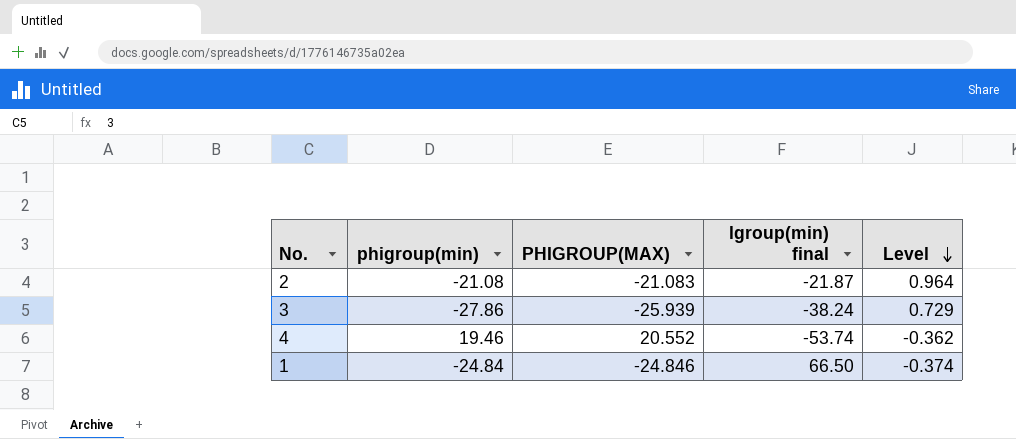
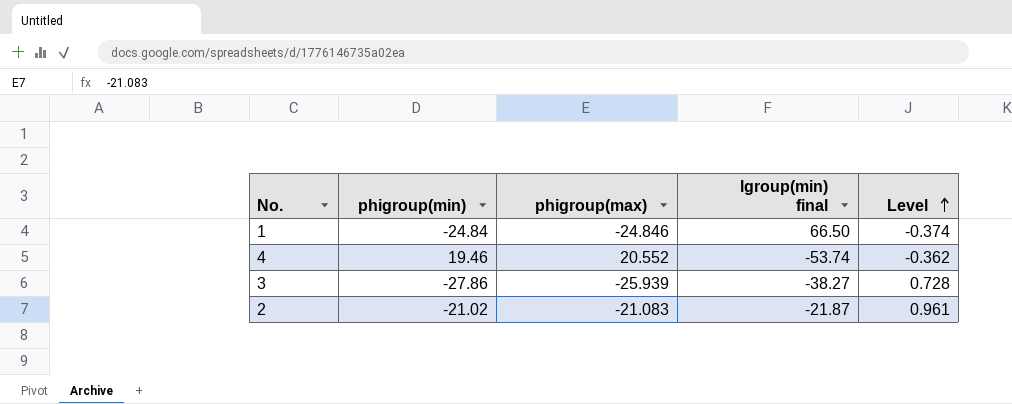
row order: Level descending -> Level ascending
column name: PHIGROUP(MAX) -> phigroup(max)
3 | lgroup(min) final: -38.24 -> -38.27
3 | Level: 0.729 -> 0.728
2 | phigroup(min): -21.08 -> -21.02
2 | Level: 0.964 -> 0.961

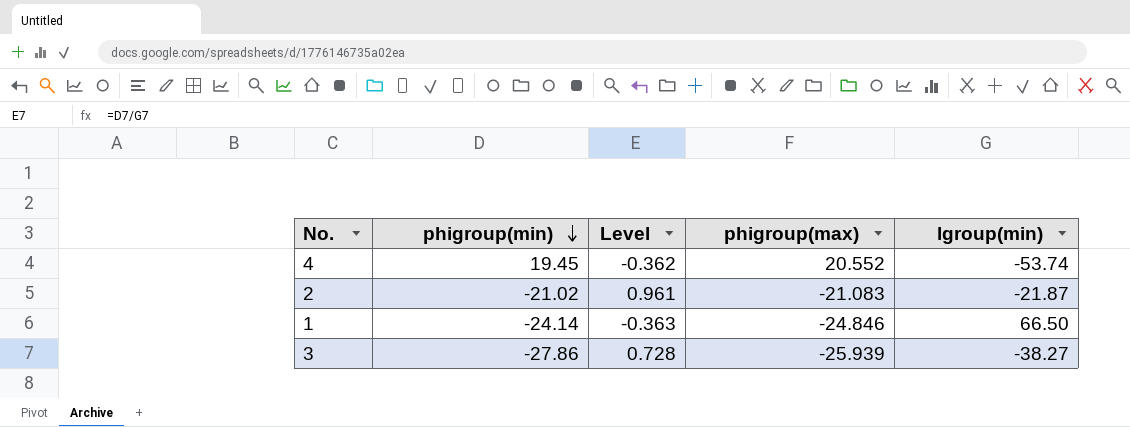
row order: Level ascending -> phigroup(min) descending
column Level | position: 5 -> 3
column name: lgroup(min) final -> lgroup(min)
4 | phigroup(min): 19.46 -> 19.45
1 | phigroup(min): -24.84 -> -24.14
1 | Level: -0.374 -> -0.363

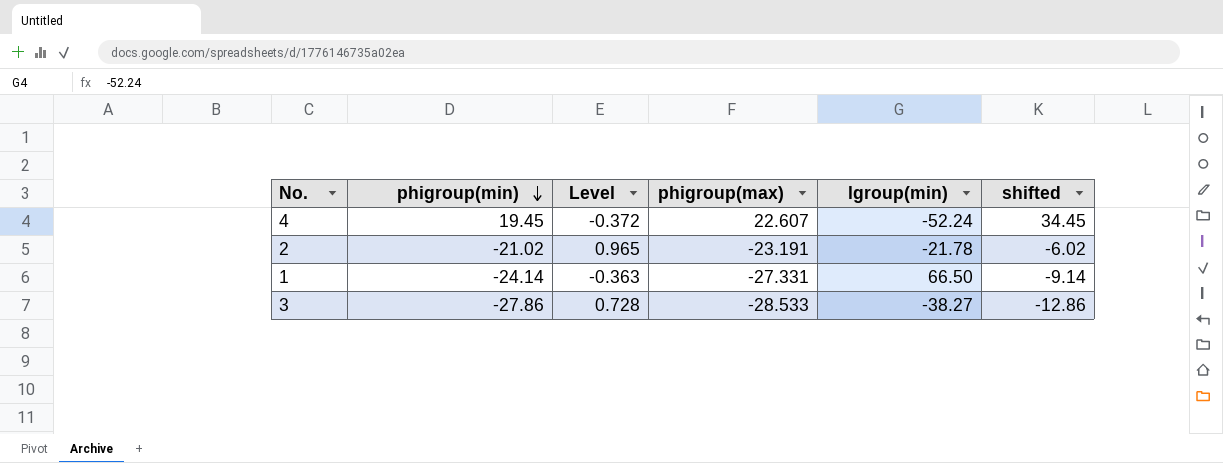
column shifted | formula: none -> [phigroup(min)] + 15
4 | Level: -0.362 -> -0.372
4 | phigroup(max): 20.552 -> 22.607
4 | lgroup(min): -53.74 -> -52.24
2 | Level: 0.961 -> 0.965
2 | phigroup(max): -21.083 -> -23.191
2 | lgroup(min): -21.87 -> -21.78
1 | phigroup(max): -24.846 -> -27.331
3 | phigroup(max): -25.939 -> -28.533

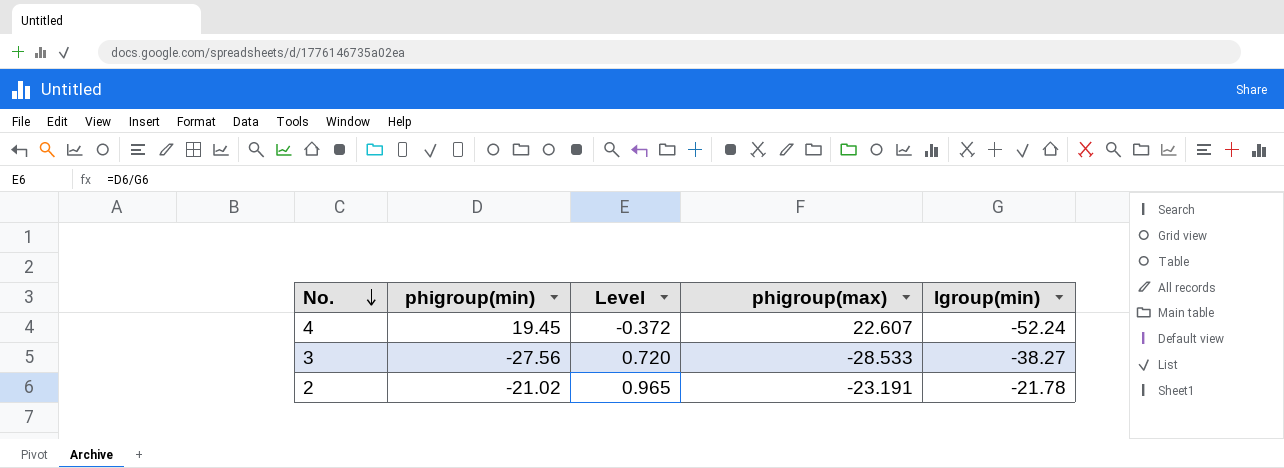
row order: phigroup(min) descending -> No. descending
column shifted | formula: [phigroup(min)] + 15 -> none
row 1: -24.14 | -0.363 | -27.331 | 66.50 | -9.14 -> none
3 | phigroup(min): -27.86 -> -27.56
3 | Level: 0.728 -> 0.720

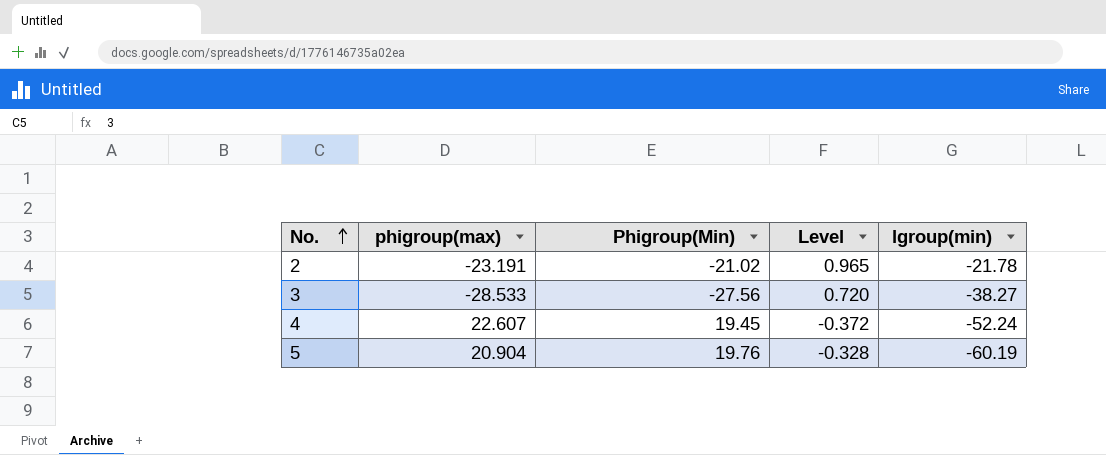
row order: No. descending -> No. ascending
column phigroup(max) | position: 4 -> 2
column name: phigroup(min) -> Phigroup(Min)
row 5: none -> 20.904 | 19.76 | -0.328 | -60.19

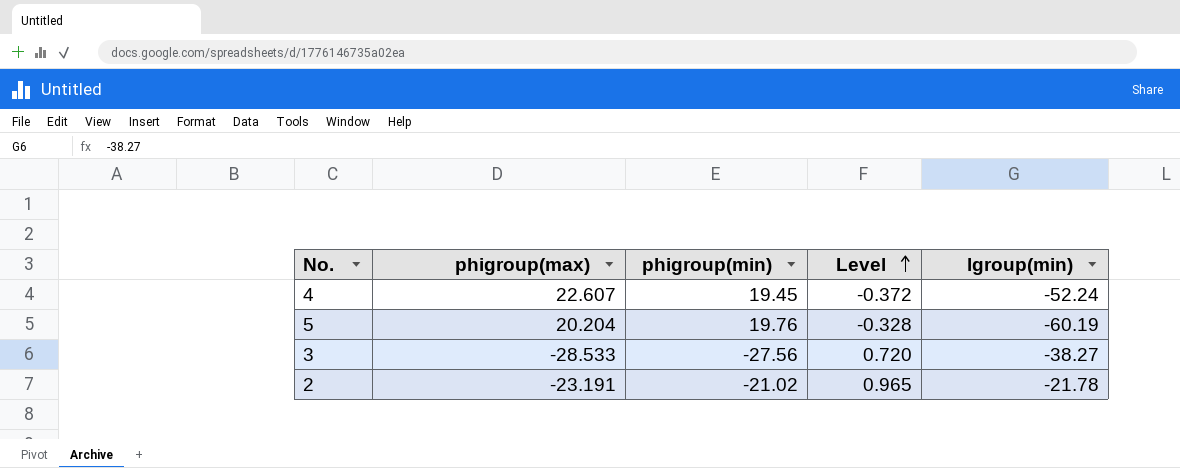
row order: No. ascending -> Level ascending
column name: Phigroup(Min) -> phigroup(min)
5 | phigroup(max): 20.904 -> 20.204

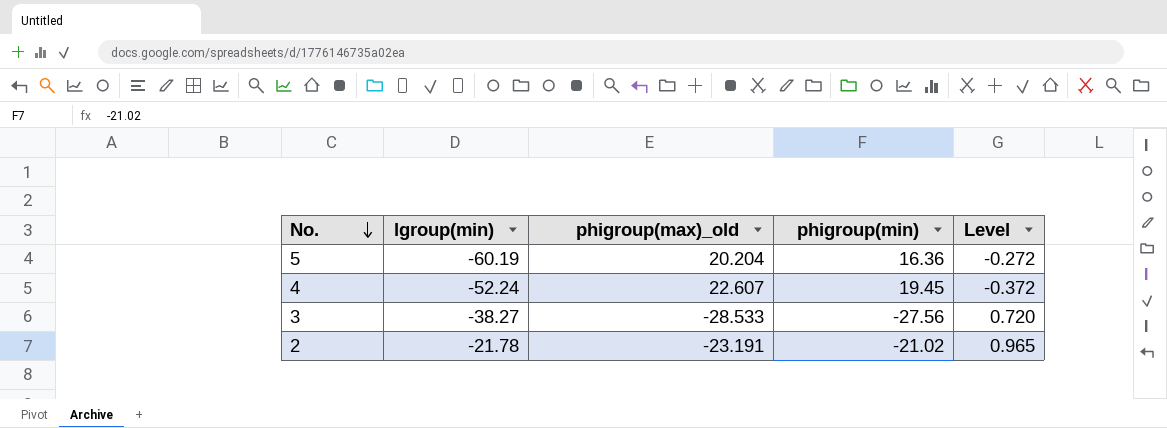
row order: Level ascending -> No. descending
column lgroup(min) | position: 5 -> 2
column name: phigroup(max) -> phigroup(max)_old
5 | phigroup(min): 19.76 -> 16.36
5 | Level: -0.328 -> -0.272

